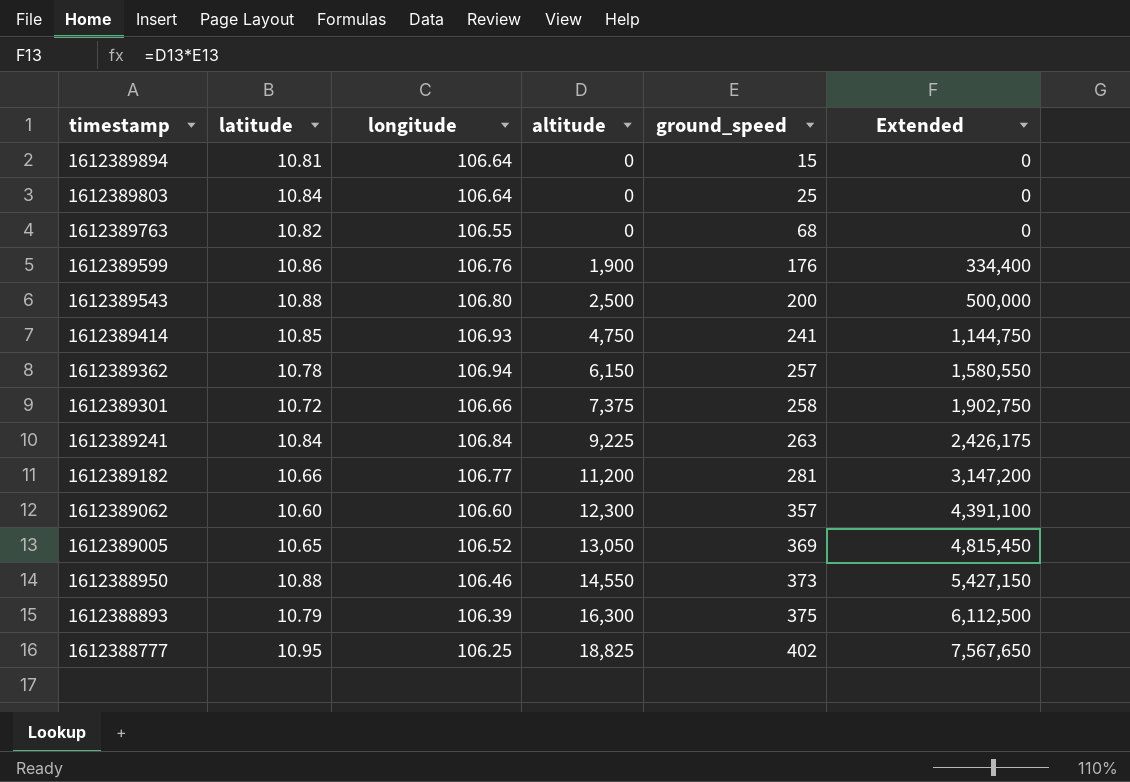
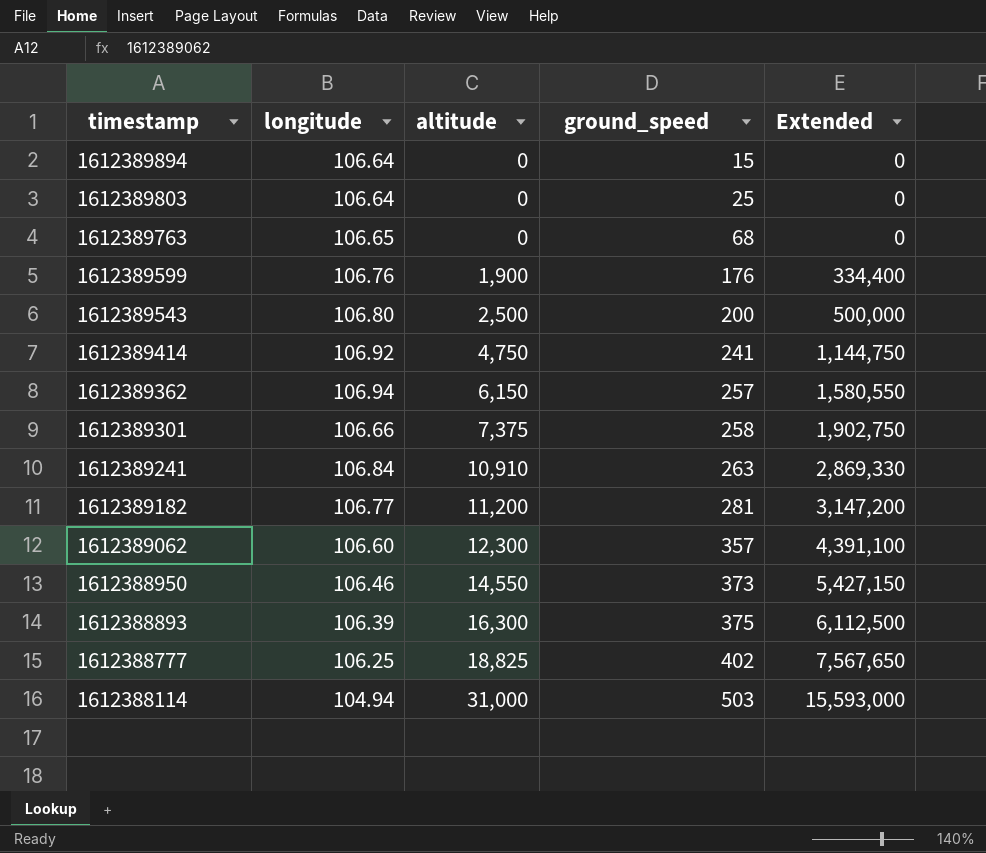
column latitude | position: 2 -> none
row 1612389005: 10.65 | 106.52 | 13,050 | 369 | 4,815,450 -> none
1612389763 | longitude: 106.55 -> 106.65
1612389414 | longitude: 106.93 -> 106.92
1612389241 | altitude: 9,225 -> 10,910
1612389241 | Extended: 2,426,175 -> 2,869,330
row 1612388114: none -> 104.94 | 31,000 | 503 | 15,593,000

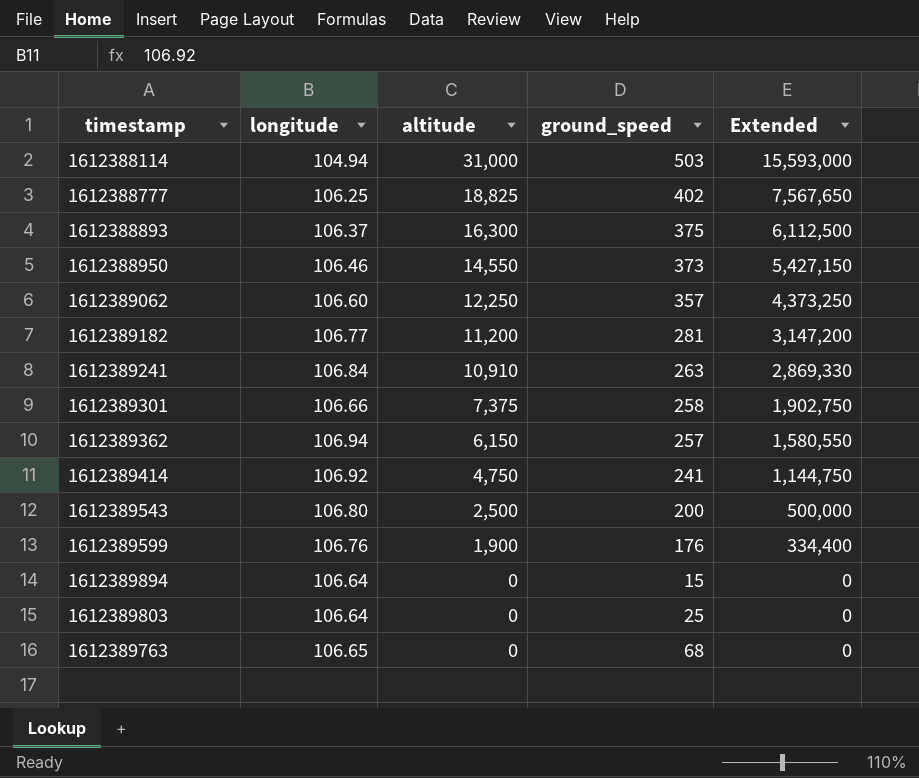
row order: timestamp descending -> altitude descending
1612388893 | longitude: 106.39 -> 106.37
1612389062 | altitude: 12,300 -> 12,250
1612389062 | Extended: 4,391,100 -> 4,373,250

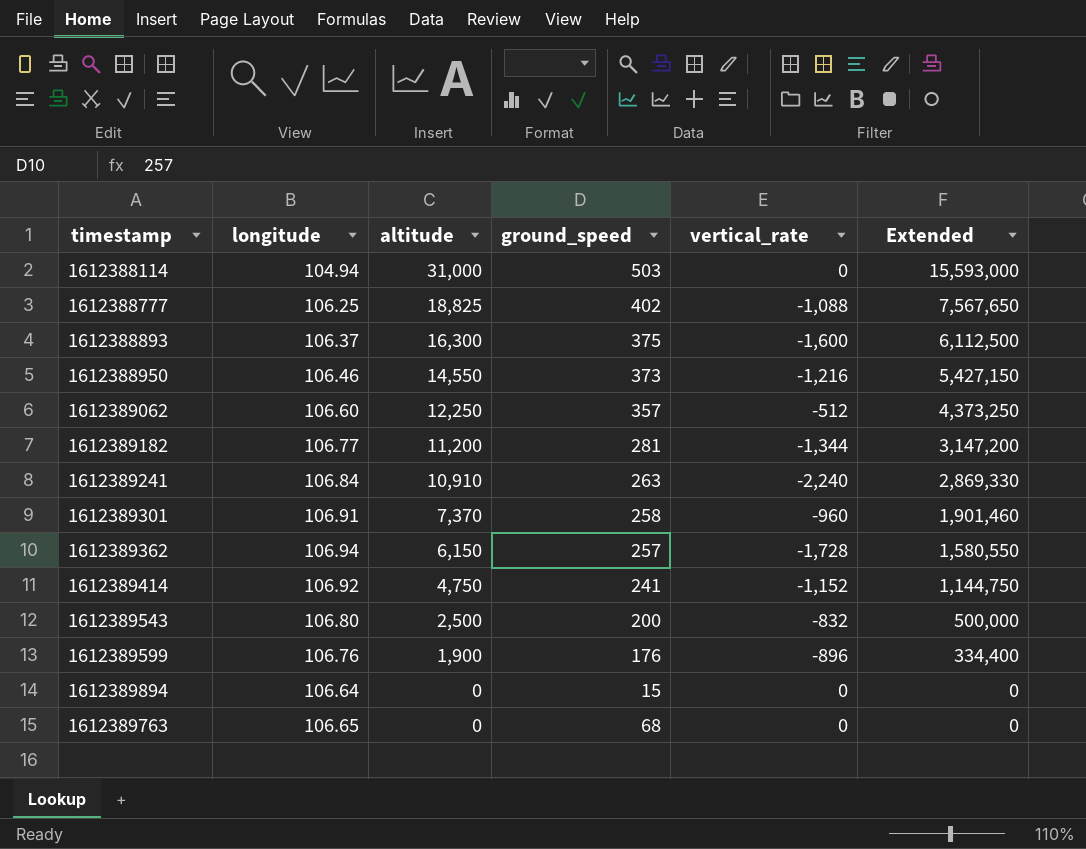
column vertical_rate | position: none -> 5
row 1612389803: 106.64 | 0 | 25 | 0 -> none
1612389301 | longitude: 106.66 -> 106.91
1612389301 | altitude: 7,375 -> 7,370
1612389301 | Extended: 1,902,750 -> 1,901,460

